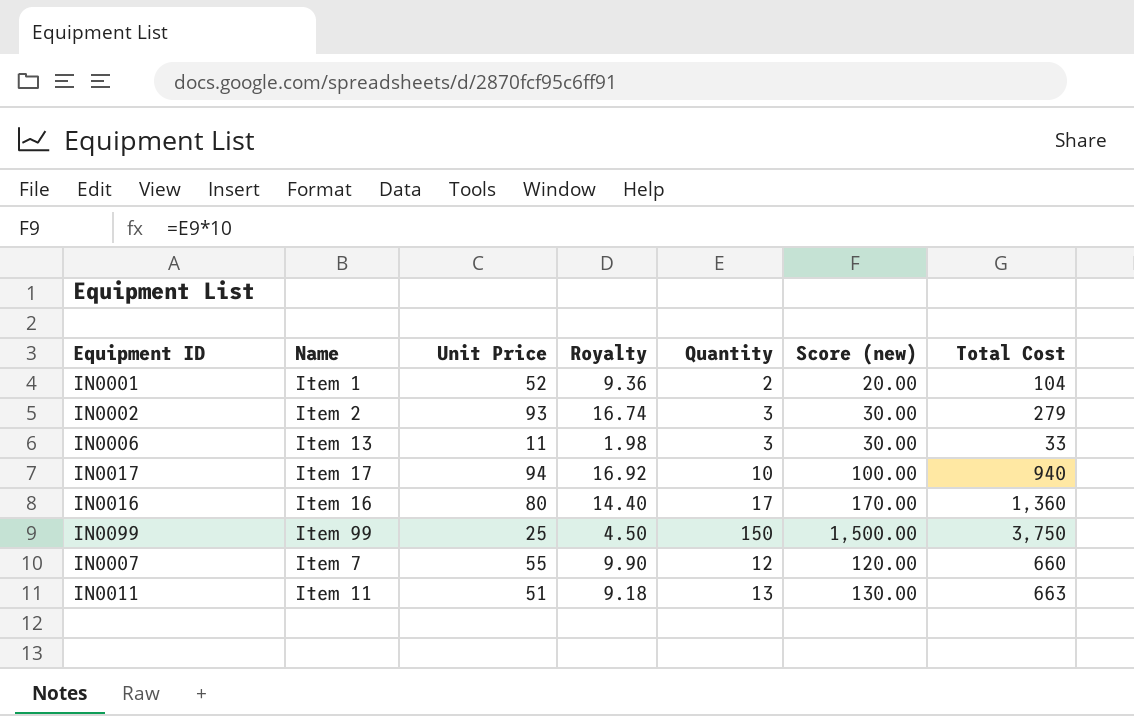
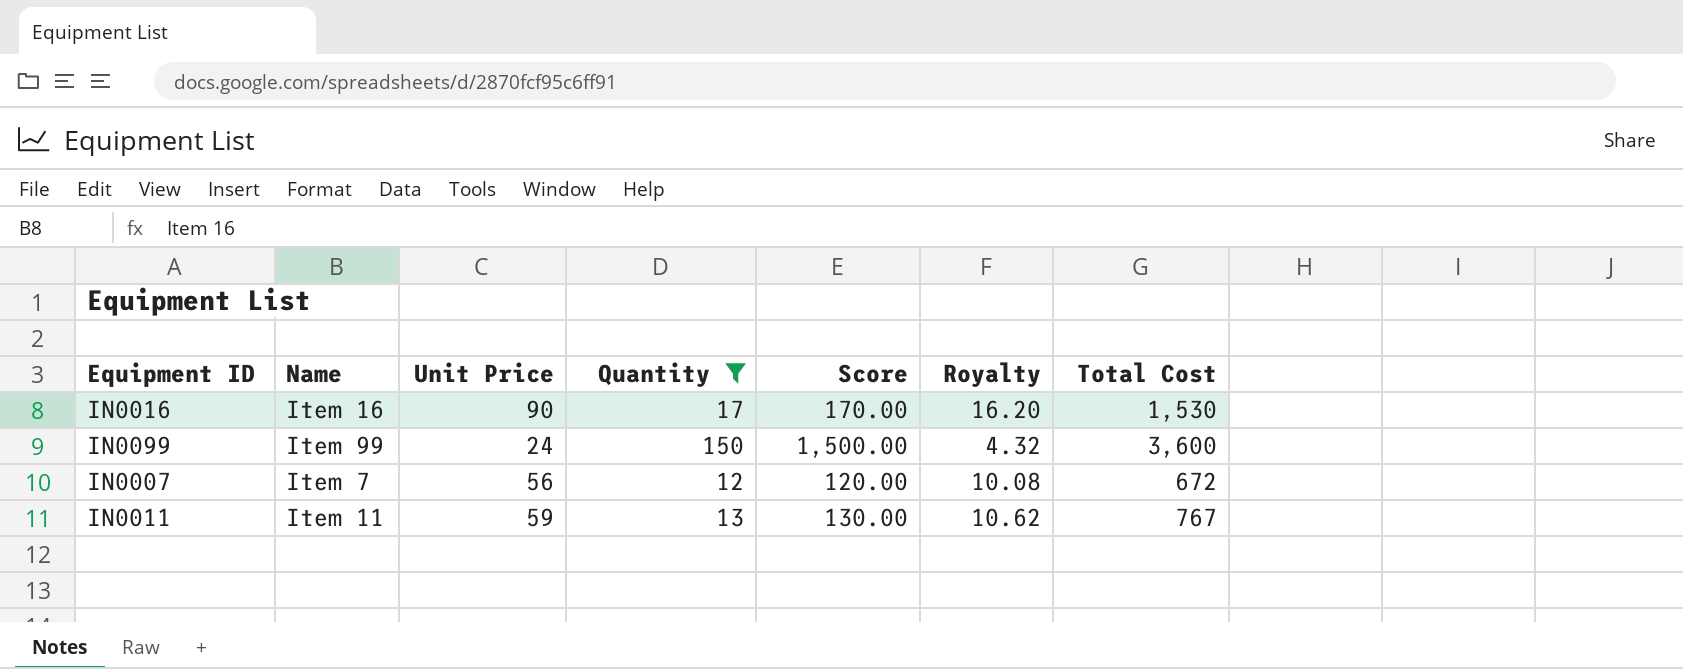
filter: none -> Quantity >= 12
column name: Score (new) -> Score
column Royalty | position: 4 -> 6
IN0016 | Unit Price: 80 -> 90
IN0016 | Royalty: 14.40 -> 16.20
IN0016 | Total Cost: 1,360 -> 1,530
IN0099 | Unit Price: 25 -> 24
IN0099 | Royalty: 4.50 -> 4.32
IN0099 | Total Cost: 3,750 -> 3,600
IN0007 | Unit Price: 55 -> 56
IN0007 | Royalty: 9.90 -> 10.08
IN0007 | Total Cost: 660 -> 672
IN0011 | Unit Price: 51 -> 59
IN0011 | Royalty: 9.18 -> 10.62
IN0011 | Total Cost: 663 -> 767

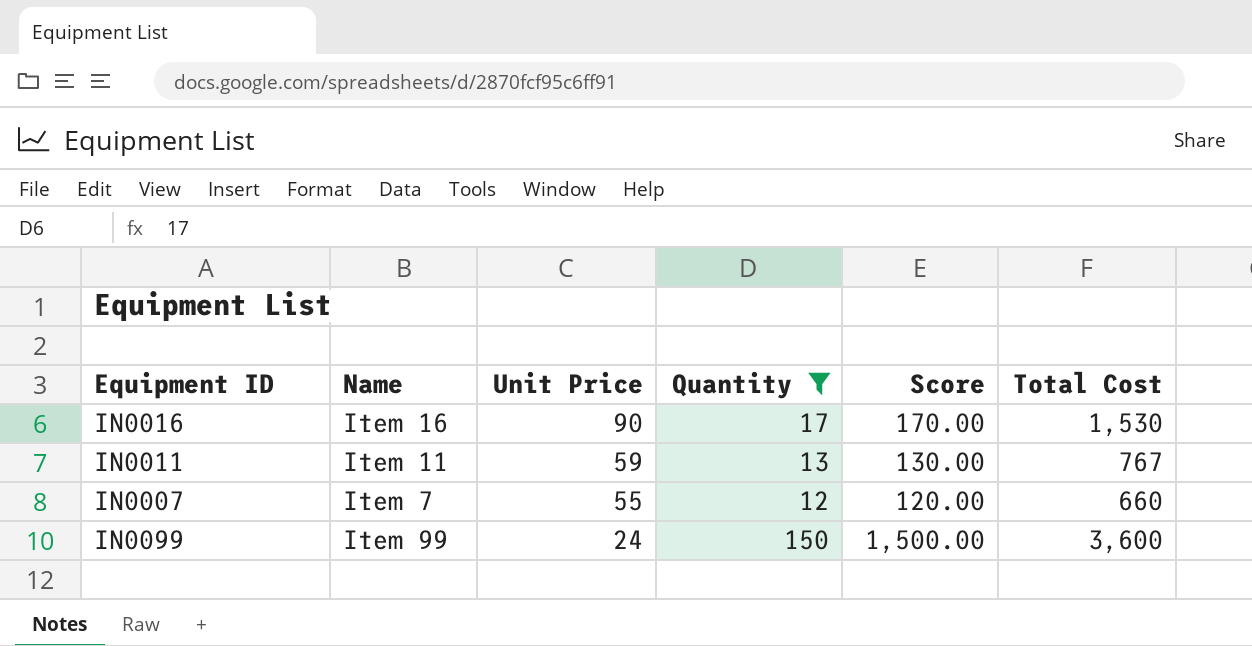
row order: none -> Unit Price descending
column Royalty | formula: [Unit Price] * 0.18 -> none
IN0007 | Unit Price: 56 -> 55
IN0007 | Total Cost: 672 -> 660

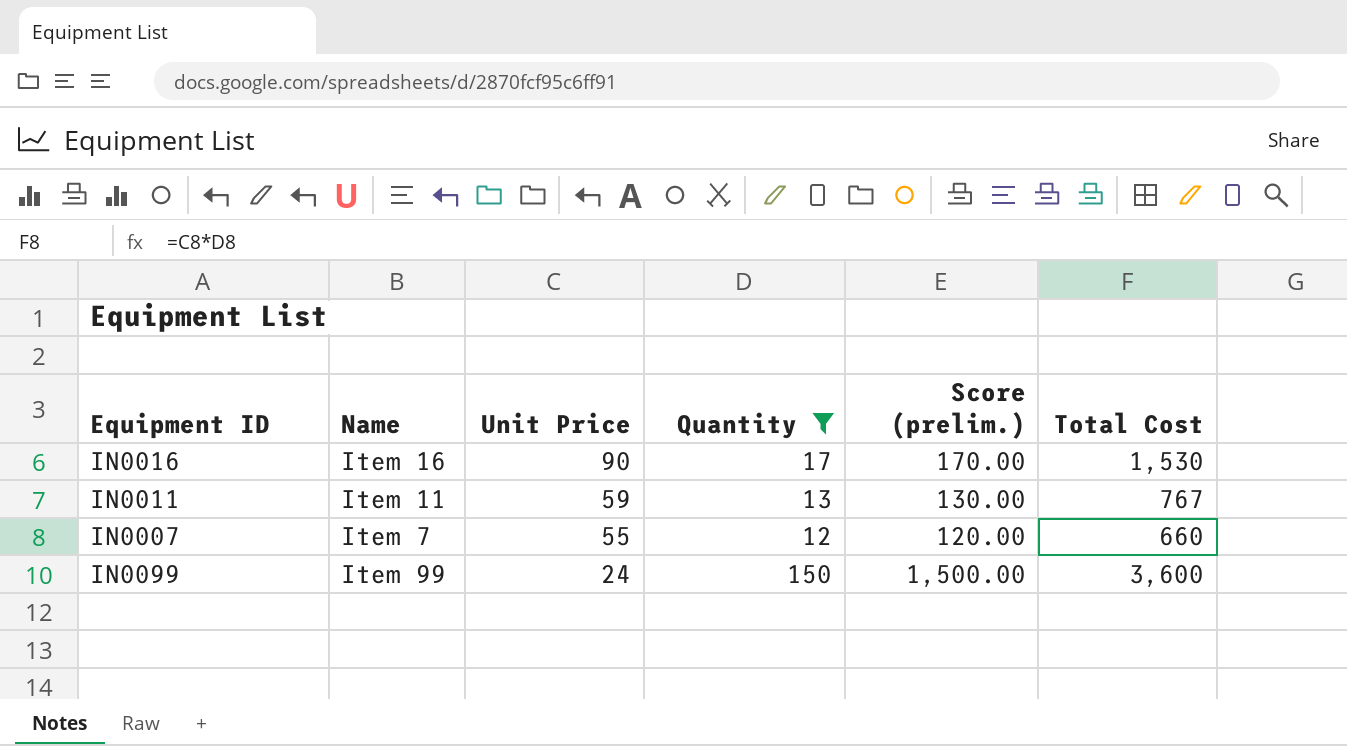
column name: Score -> Score (prelim.)

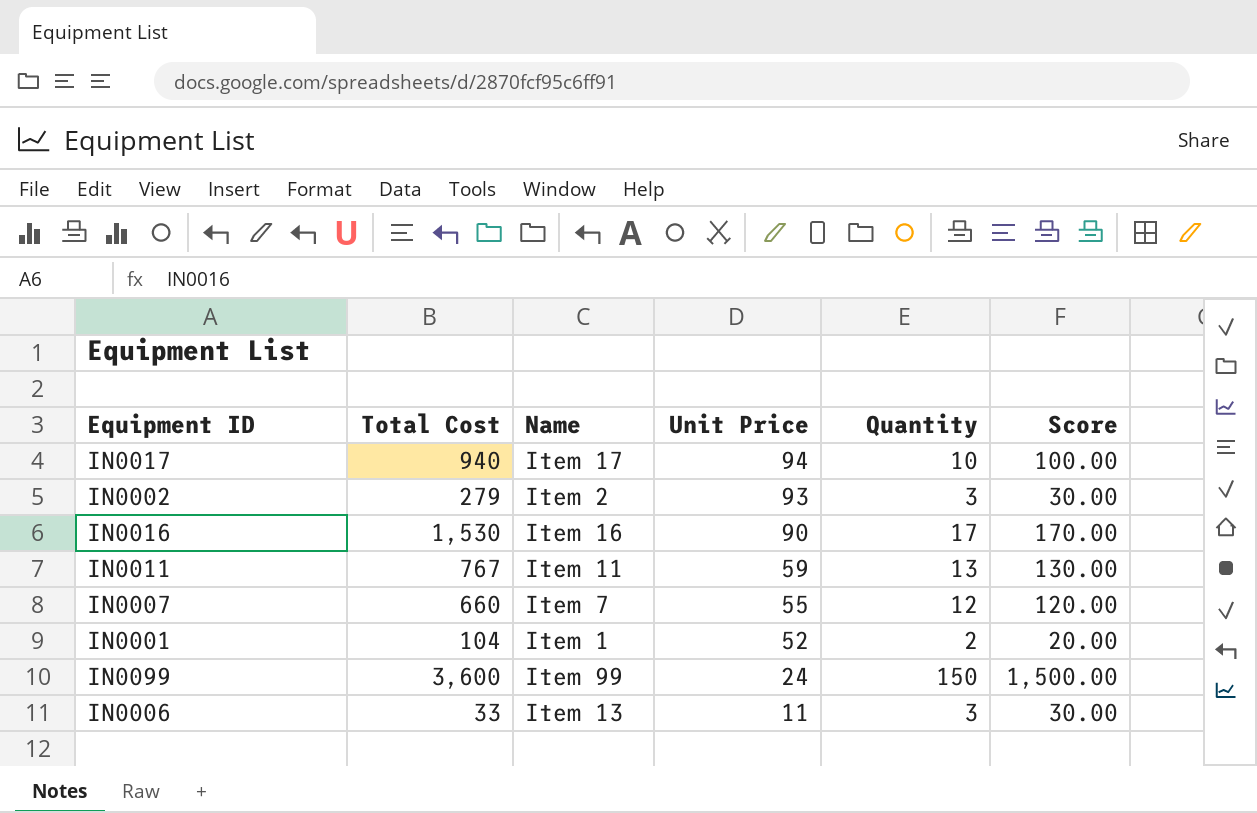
filter: Quantity >= 12 -> none
column Total Cost | position: 6 -> 2
column name: Score (prelim.) -> Score

